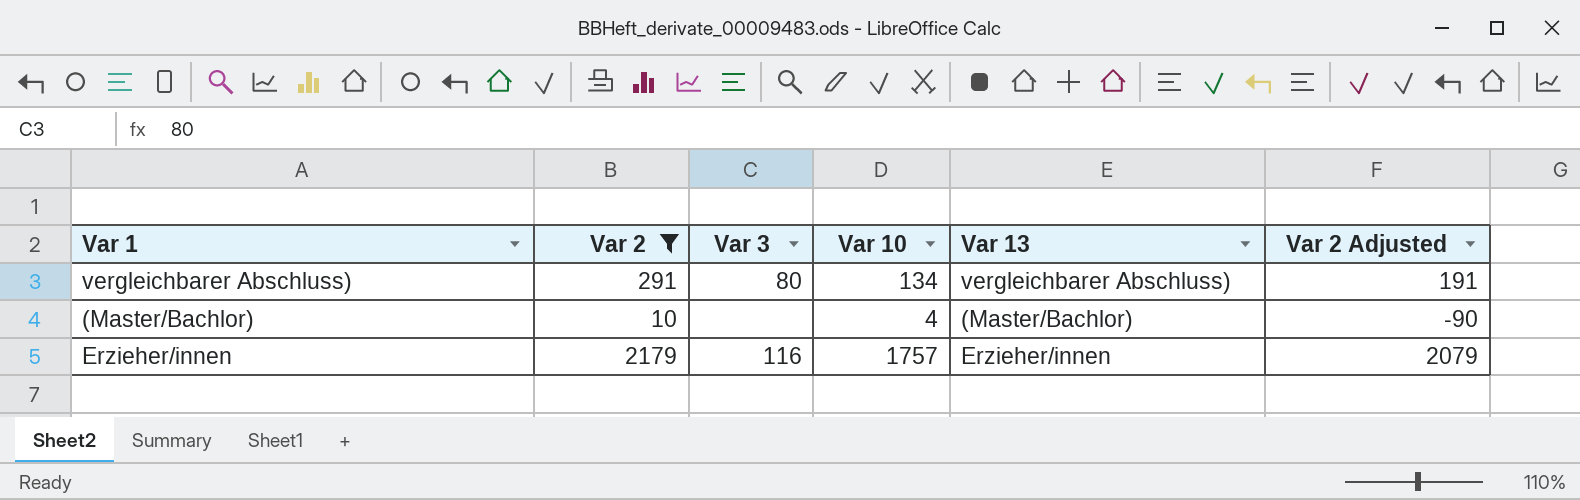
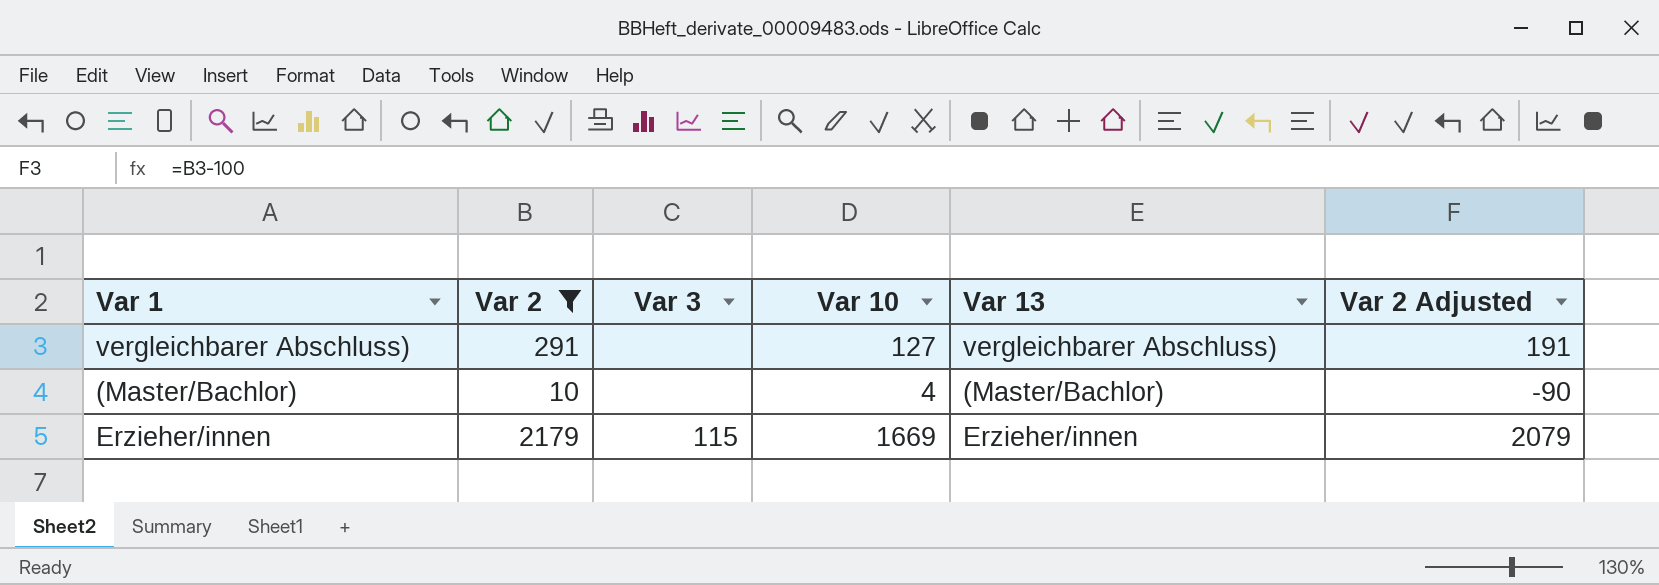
vergleichbarer Abschluss) | Var 3: 80 -> none
vergleichbarer Abschluss) | Var 10: 134 -> 127
Erzieher/innen | Var 3: 116 -> 115
Erzieher/innen | Var 10: 1757 -> 1669

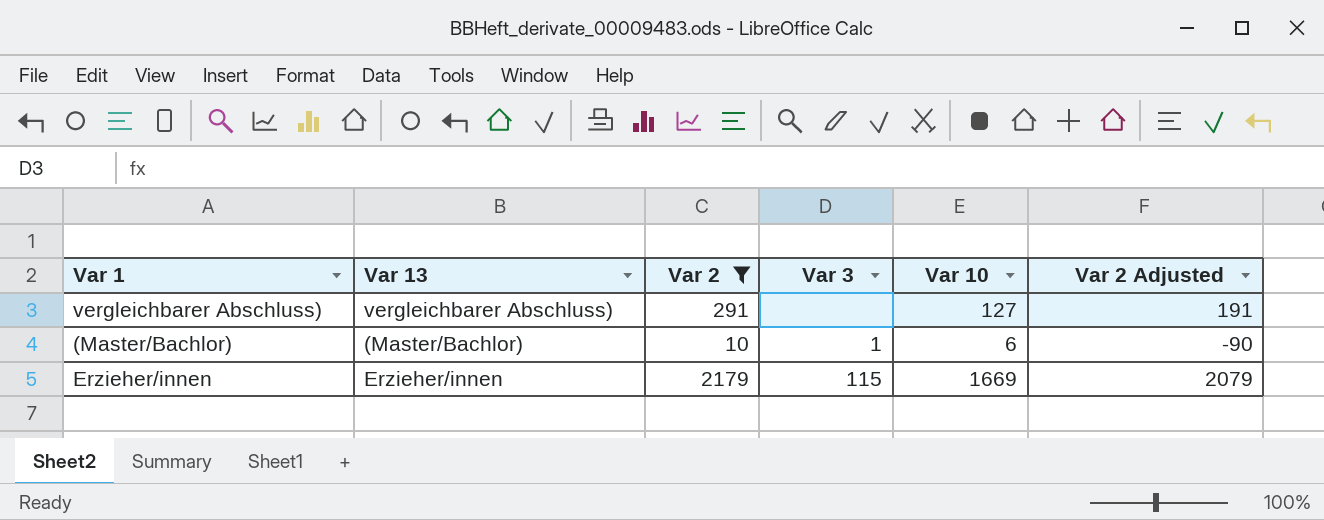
column Var 13 | position: 5 -> 2
(Master/Bachlor) | Var 3: none -> 1
(Master/Bachlor) | Var 10: 4 -> 6

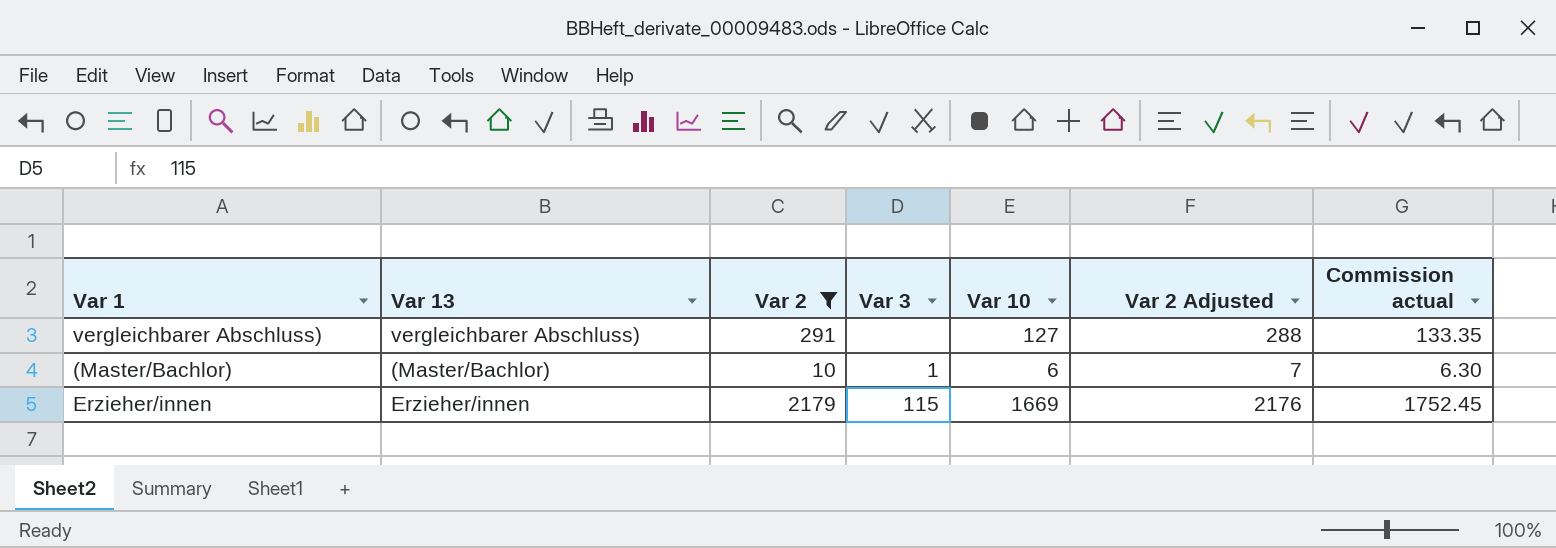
column Var 2 Adjusted | formula: [Var 2] - 100 -> [Var 2] - 3
column Commission actual | formula: none -> [Var 10] * 1.05

